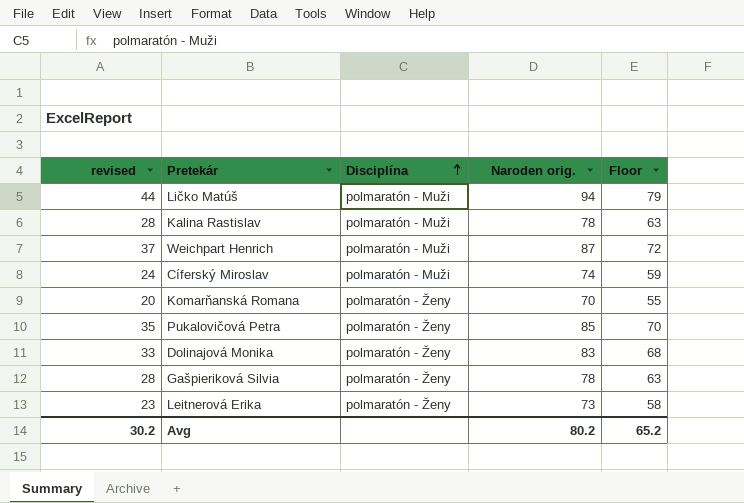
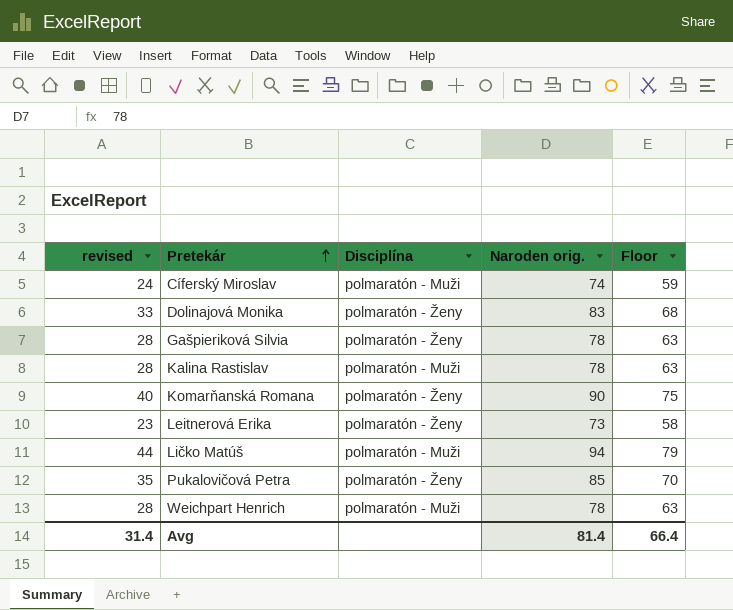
row order: Disciplína ascending -> Pretekár ascending
Komarňanská Romana | revised: 20 -> 40
Komarňanská Romana | Naroden orig.: 70 -> 90
Komarňanská Romana | Floor: 55 -> 75
Weichpart Henrich | revised: 37 -> 28
Weichpart Henrich | Naroden orig.: 87 -> 78
Weichpart Henrich | Floor: 72 -> 63
Avg | revised: 30.2 -> 31.4
Avg | Naroden orig.: 80.2 -> 81.4
Avg | Floor: 65.2 -> 66.4

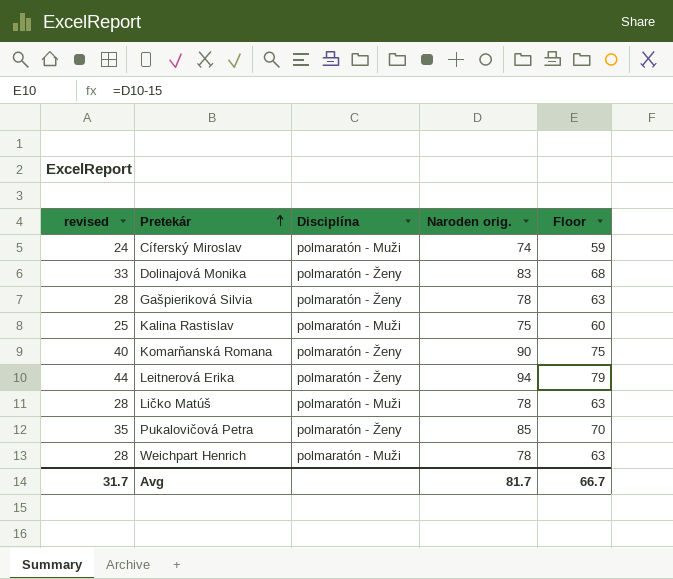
Kalina Rastislav | revised: 28 -> 25
Kalina Rastislav | Naroden orig.: 78 -> 75
Kalina Rastislav | Floor: 63 -> 60
Leitnerová Erika | revised: 23 -> 44
Leitnerová Erika | Naroden orig.: 73 -> 94
Leitnerová Erika | Floor: 58 -> 79
Ličko Matúš | revised: 44 -> 28
Ličko Matúš | Naroden orig.: 94 -> 78
Ličko Matúš | Floor: 79 -> 63
Avg | revised: 31.4 -> 31.7
Avg | Naroden orig.: 81.4 -> 81.7
Avg | Floor: 66.4 -> 66.7

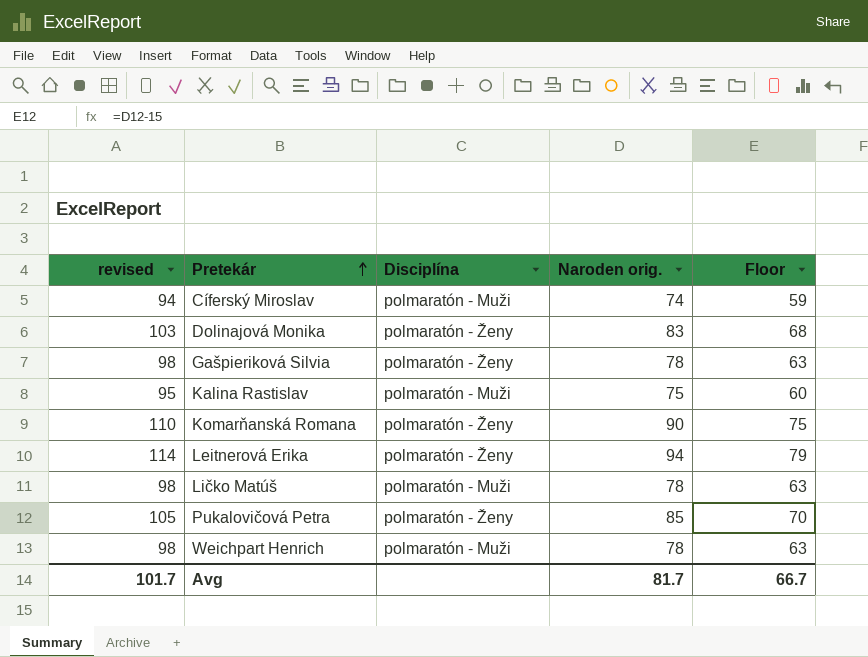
column revised | formula: [Naroden orig.] - 50 -> [Naroden orig.] + 20
Avg | revised: 31.7 -> 101.7

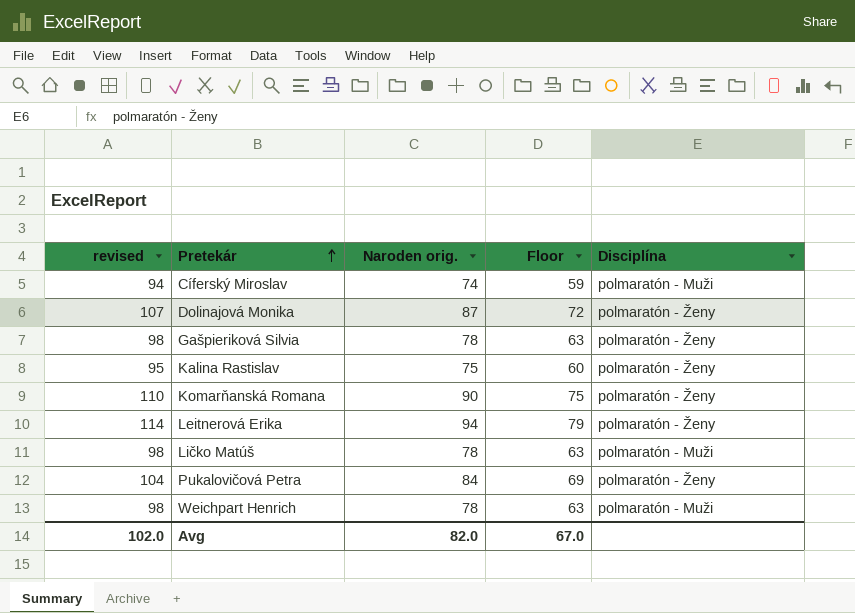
column Disciplína | position: 3 -> 5
Dolinajová Monika | revised: 103 -> 107
Dolinajová Monika | Naroden orig.: 83 -> 87
Dolinajová Monika | Floor: 68 -> 72
Kalina Rastislav | Disciplína: polmaratón - Muži -> polmaratón - Ženy
Pukalovičová Petra | revised: 105 -> 104
Pukalovičová Petra | Naroden orig.: 85 -> 84
Pukalovičová Petra | Floor: 70 -> 69
Avg | revised: 101.7 -> 102.0
Avg | Naroden orig.: 81.7 -> 82.0
Avg | Floor: 66.7 -> 67.0

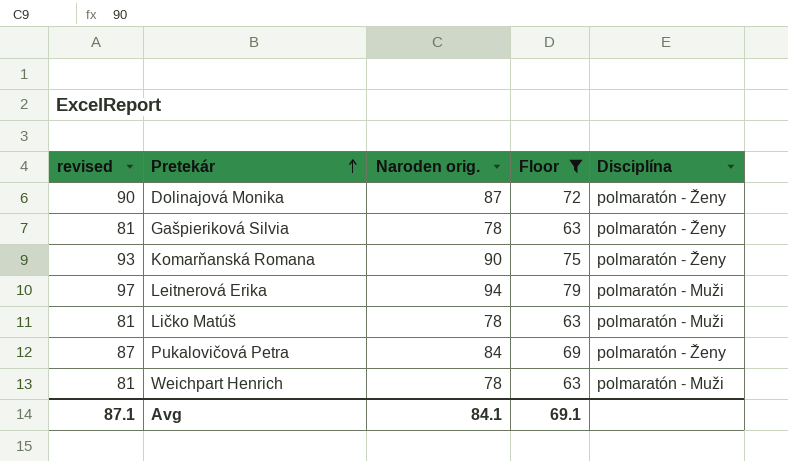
filter: none -> Floor >= 63
column revised | formula: [Naroden orig.] + 20 -> [Naroden orig.] + 3
Leitnerová Erika | Disciplína: polmaratón - Ženy -> polmaratón - Muži
Avg | revised: 102.0 -> 87.1
Avg | Naroden orig.: 82.0 -> 84.1
Avg | Floor: 67.0 -> 69.1

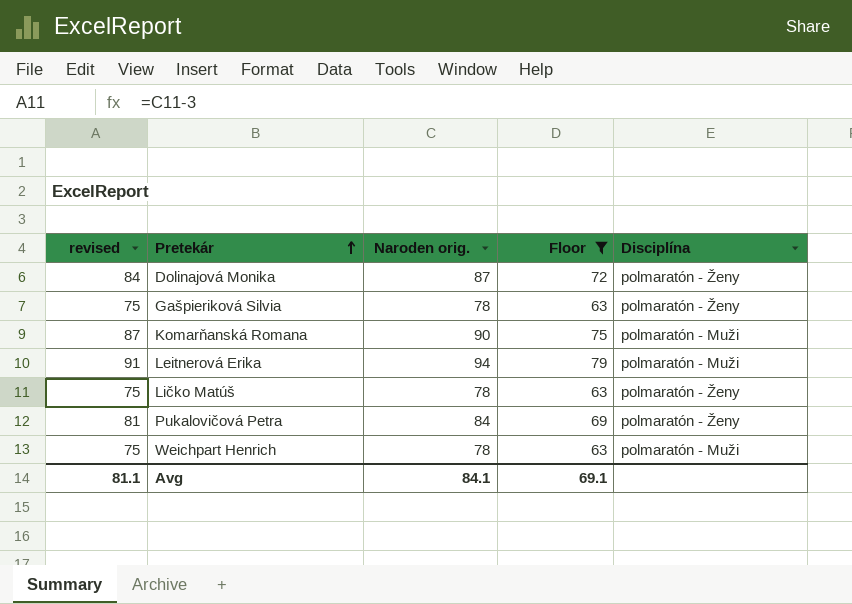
column revised | formula: [Naroden orig.] + 3 -> [Naroden orig.] - 3
Komarňanská Romana | Disciplína: polmaratón - Ženy -> polmaratón - Muži
Ličko Matúš | Disciplína: polmaratón - Muži -> polmaratón - Ženy
Avg | revised: 87.1 -> 81.1

